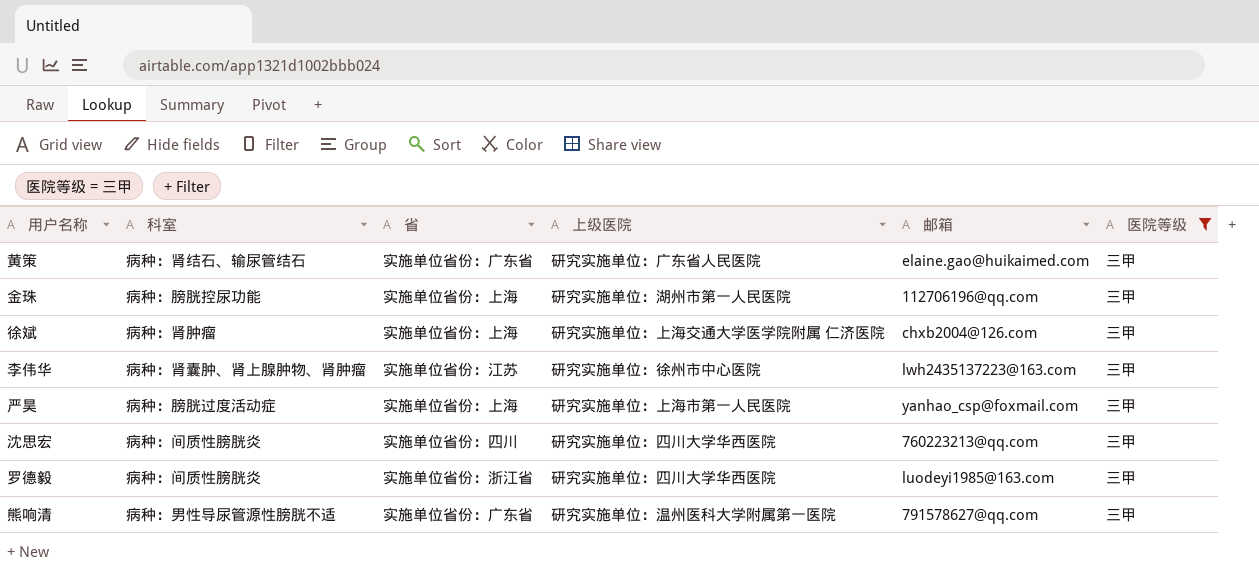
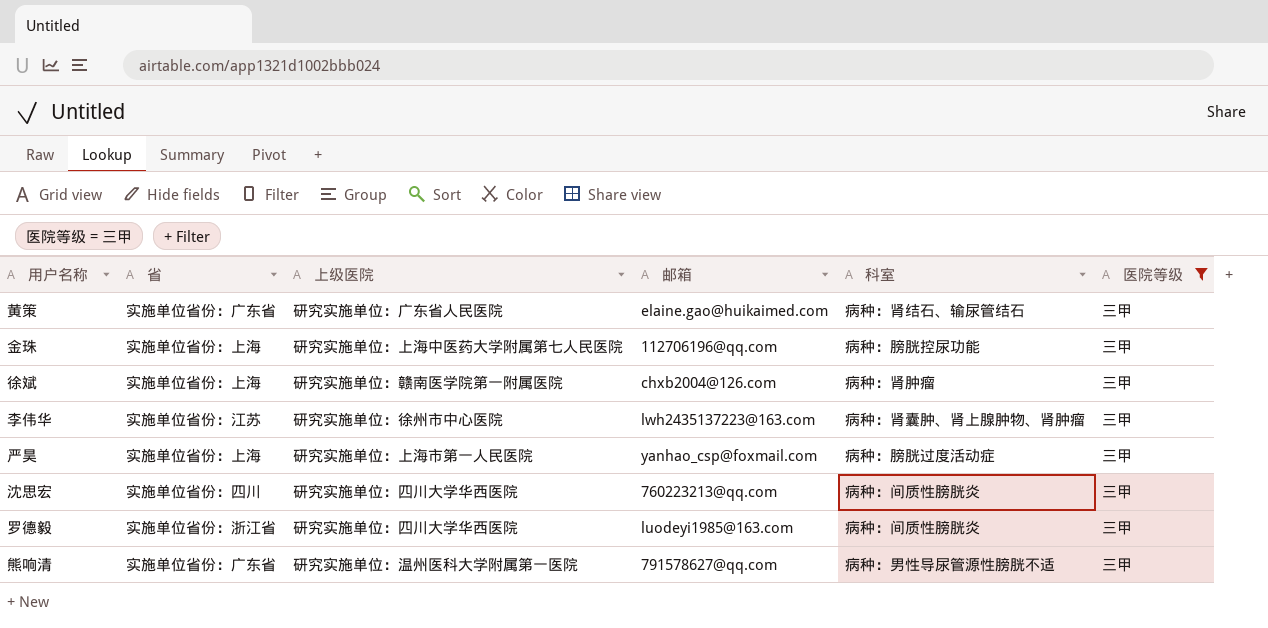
column 科室 | position: 2 -> 5
金珠 | 上级医院: 研究实施单位：湖州市第一人民医院 -> 研究实施单位：上海中医药大学附属第七人民医院
徐斌 | 上级医院: 研究实施单位：上海交通大学医学院附属 仁济医院 -> 研究实施单位：赣南医学院第一附属医院

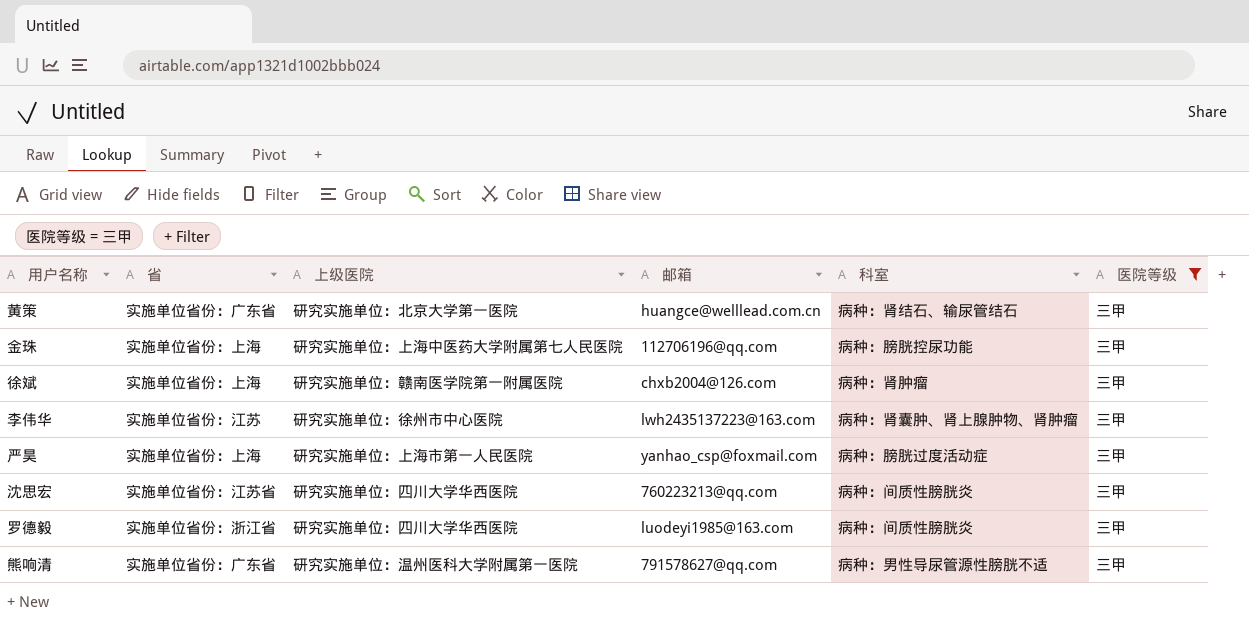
黄策 | 上级医院: 研究实施单位：广东省人民医院 -> 研究实施单位：北京大学第一医院
黄策 | 邮箱: elaine.gao@huikaimed.com -> huangce@welllead.com.cn
沈思宏 | 省: 实施单位省份：四川 -> 实施单位省份：江苏省

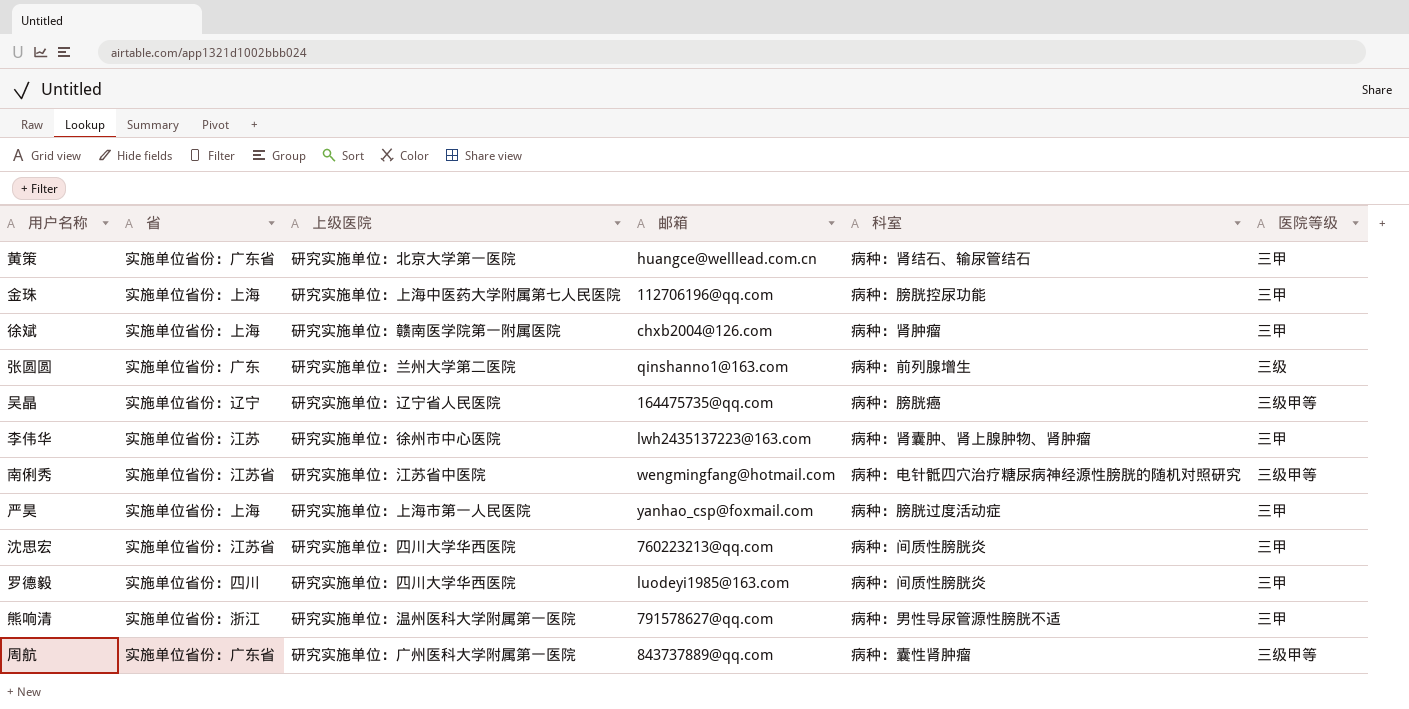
filter: 医院等级 = 三甲 -> none
罗德毅 | 省: 实施单位省份：浙江省 -> 实施单位省份：四川
熊响清 | 省: 实施单位省份：广东省 -> 实施单位省份：浙江

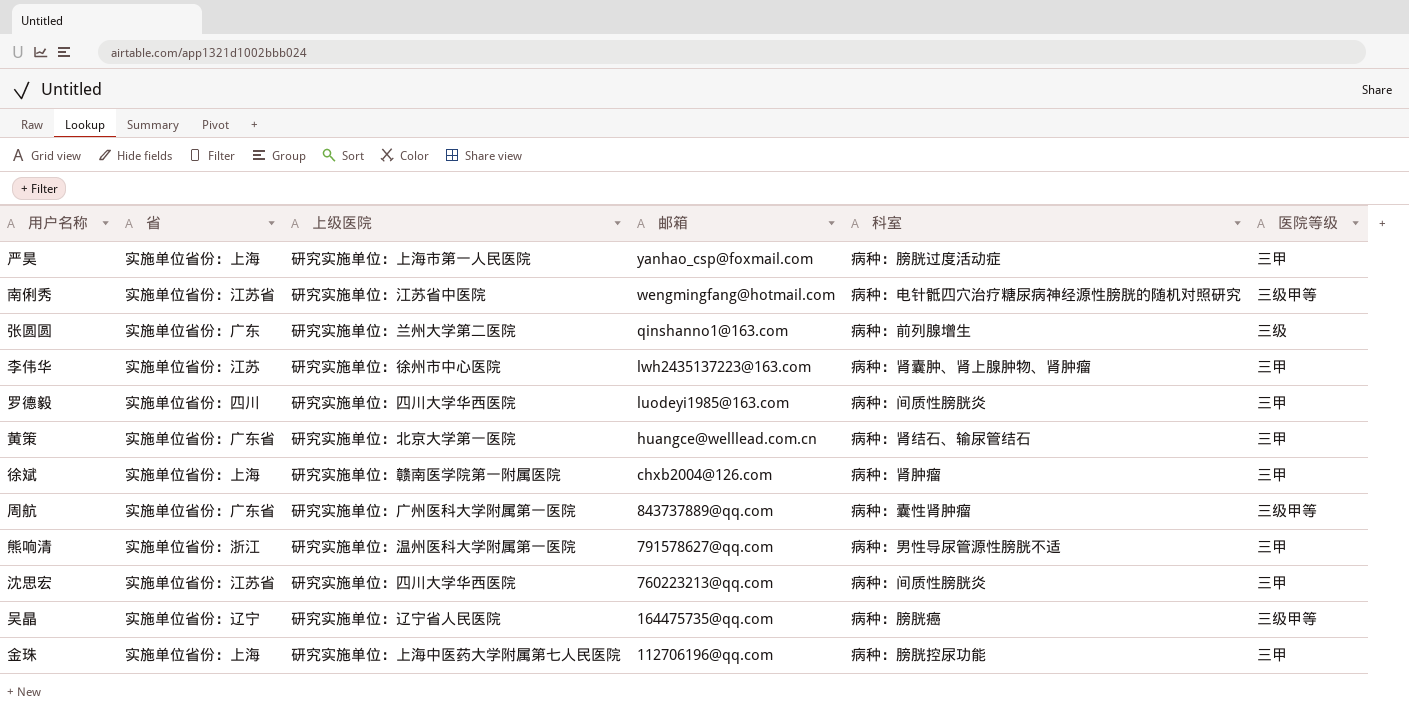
row order: none -> 邮箱 descending

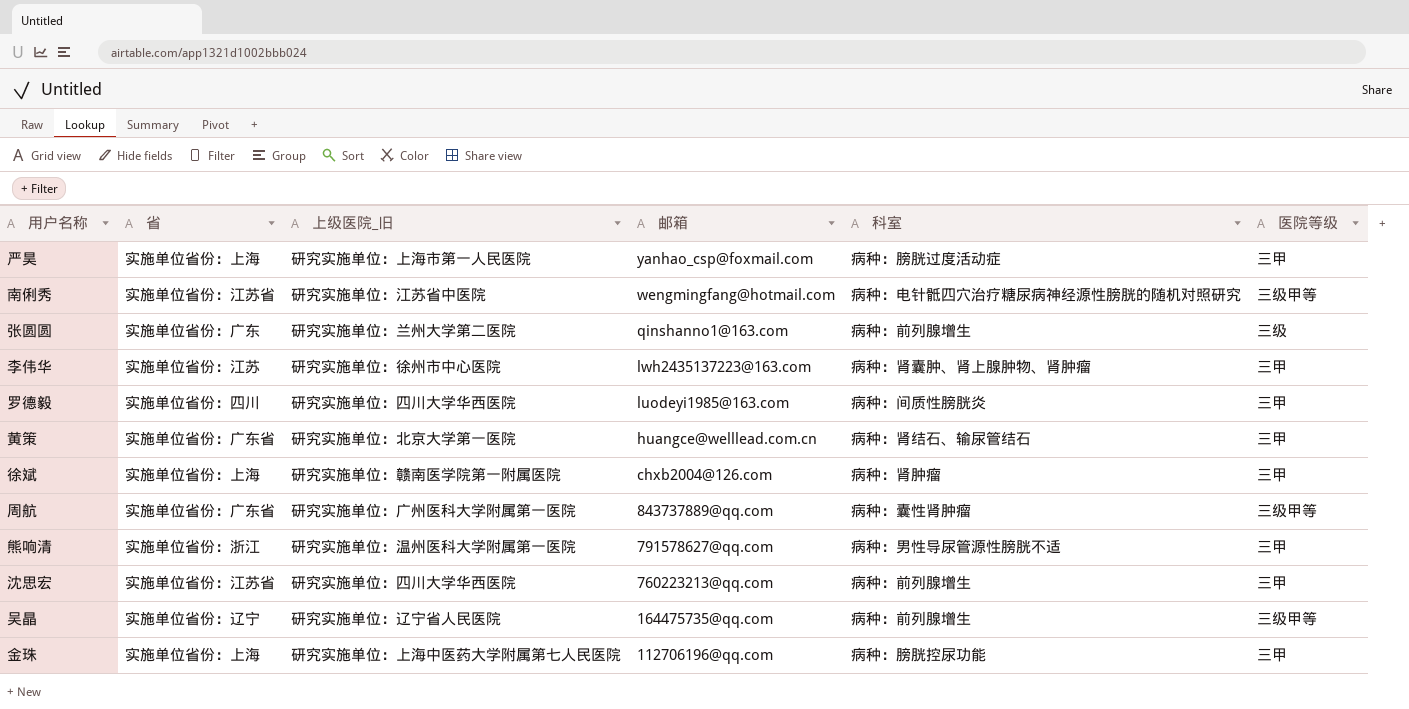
column name: 上级医院 -> 上级医院_旧
沈思宏 | 科室: 病种：间质性膀胱炎 -> 病种：前列腺增生
吴晶 | 科室: 病种：膀胱癌 -> 病种：前列腺增生

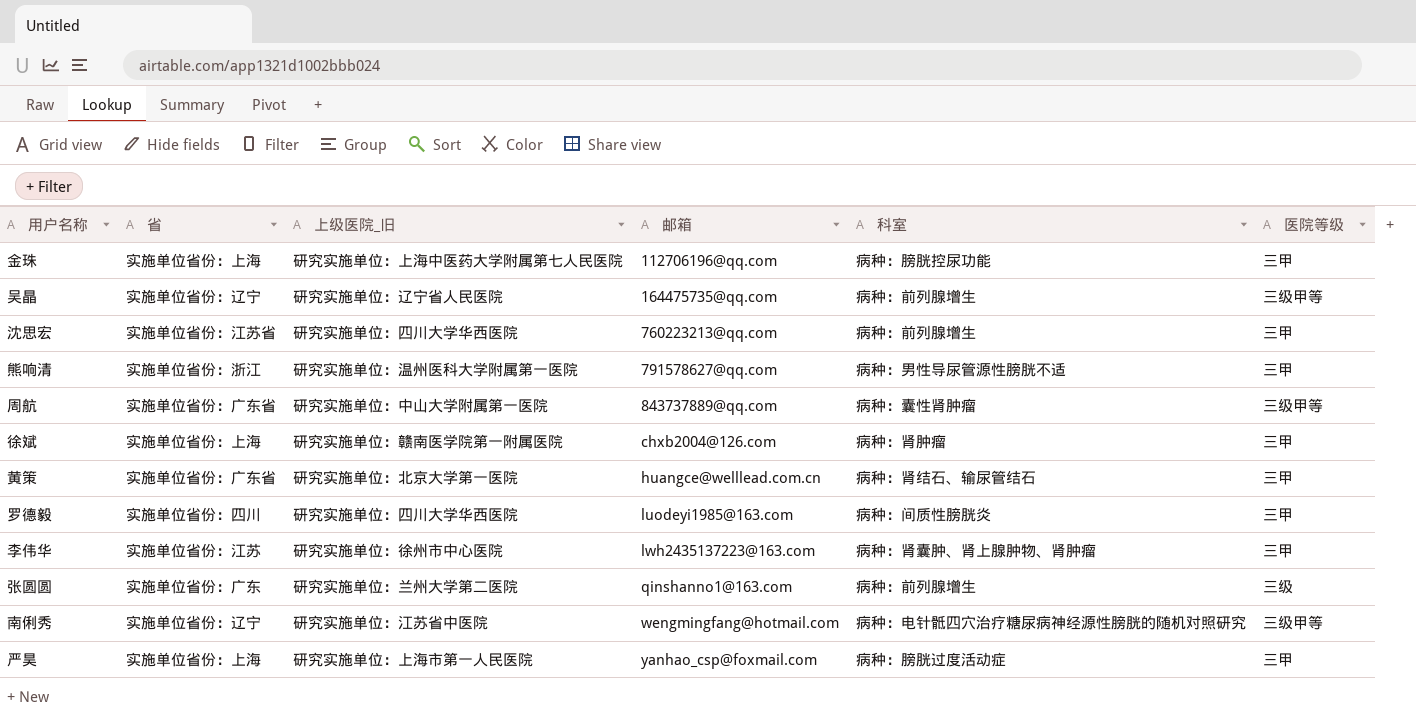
row order: 邮箱 descending -> 邮箱 ascending
周航 | 上级医院_旧: 研究实施单位：广州医科大学附属第一医院 -> 研究实施单位：中山大学附属第一医院
南俐秀 | 省: 实施单位省份：江苏省 -> 实施单位省份：辽宁

